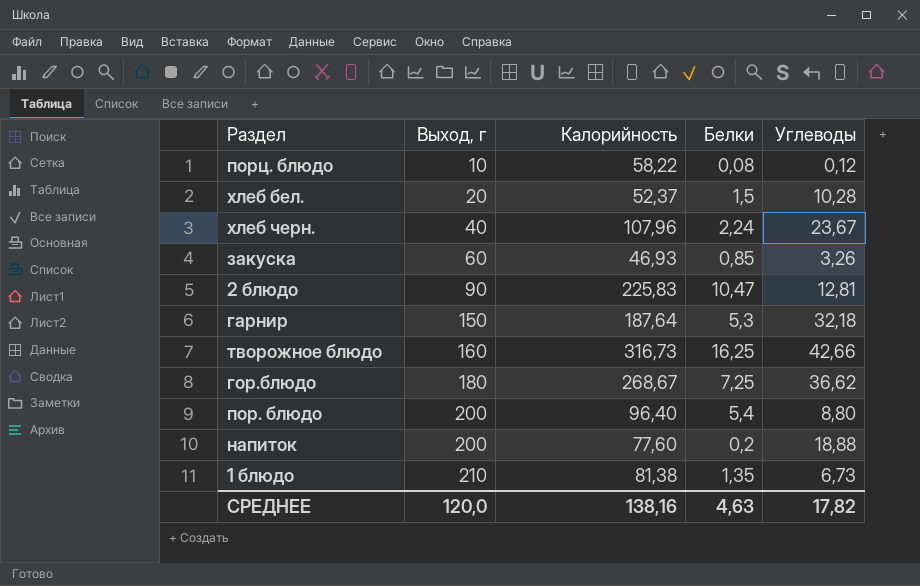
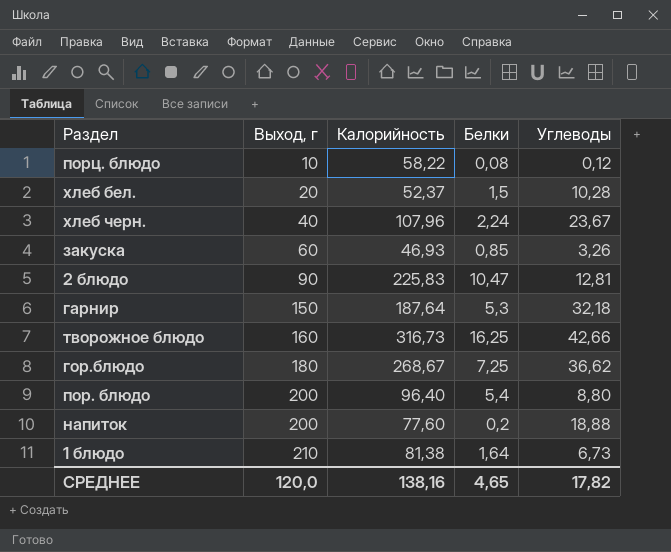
1 блюдо | Белки: 1,35 -> 1,64
СРЕДНЕЕ | Белки: 4,63 -> 4,65

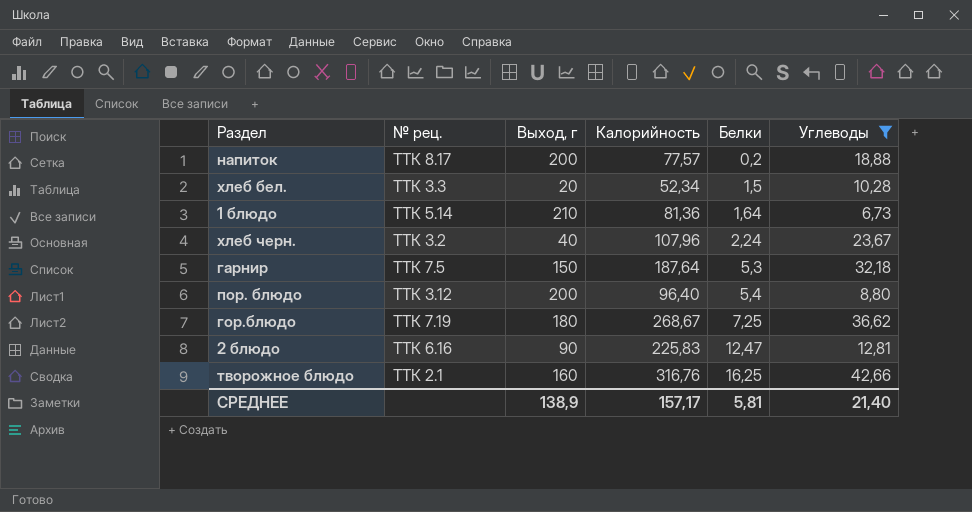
filter: none -> Углеводы >= 6,73
row order: Выход, г ascending -> Белки ascending
column № рец. | position: none -> 2
напиток | Калорийность: 77,60 -> 77,57
хлеб бел. | Калорийность: 52,37 -> 52,34
1 блюдо | Калорийность: 81,38 -> 81,36
2 блюдо | Белки: 10,47 -> 12,47
творожное блюдо | Калорийность: 316,73 -> 316,76
СРЕДНЕЕ | Выход, г: 120,0 -> 138,9
СРЕДНЕЕ | Калорийность: 138,16 -> 157,17
СРЕДНЕЕ | Белки: 4,65 -> 5,81
СРЕДНЕЕ | Углеводы: 17,82 -> 21,40

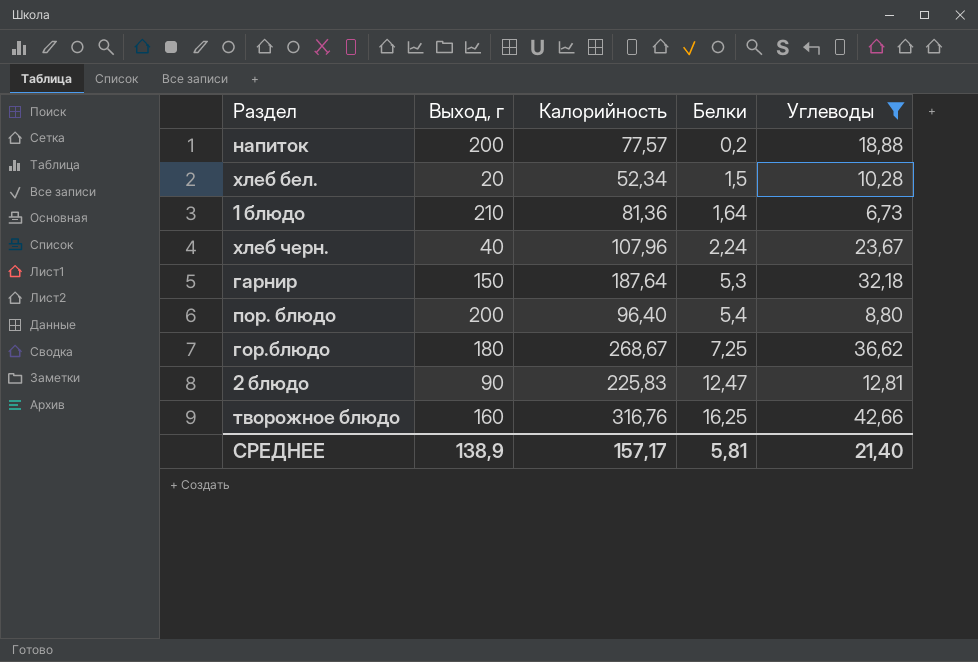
column № рец. | position: 2 -> none

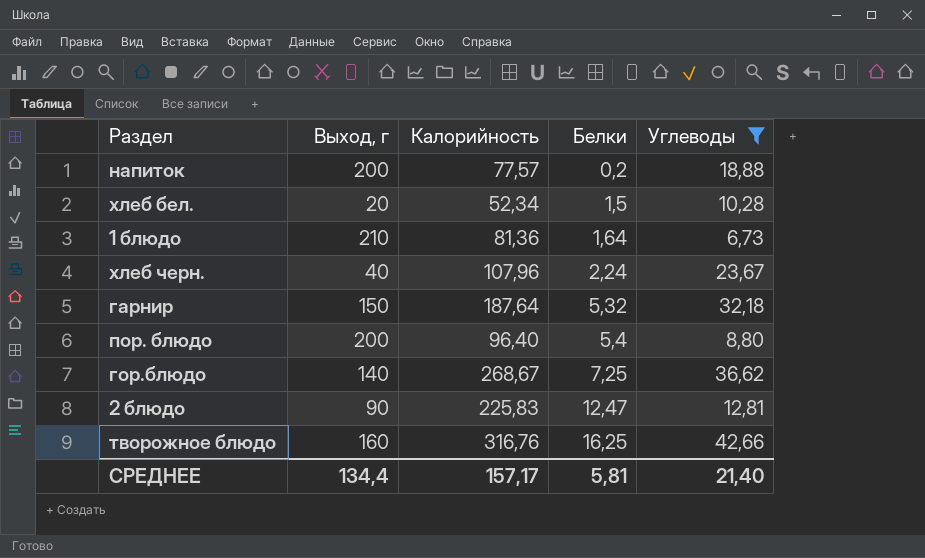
гарнир | Белки: 5,3 -> 5,32
гор.блюдо | Выход, г: 180 -> 140
СРЕДНЕЕ | Выход, г: 138,9 -> 134,4

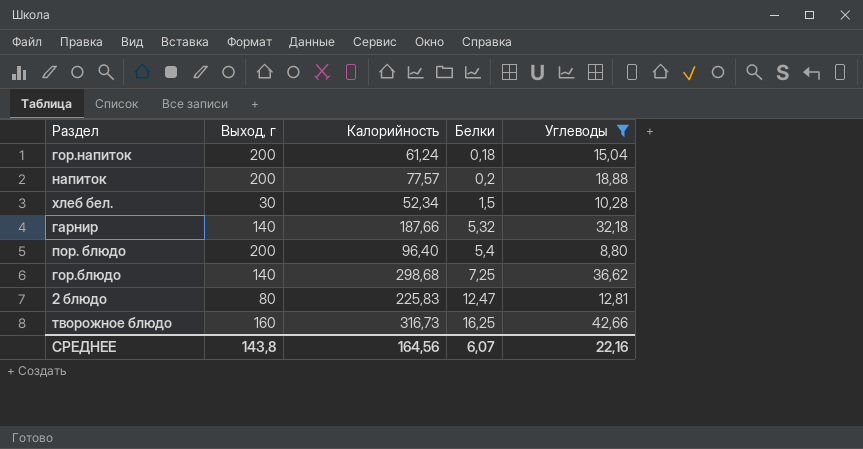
row 1 блюдо: 210 | 81,36 | 1,64 | 6,73 -> none
row хлеб черн.: 40 | 107,96 | 2,24 | 23,67 -> none
row гор.напиток: none -> 200 | 61,24 | 0,18 | 15,04
хлеб бел. | Выход, г: 20 -> 30
гарнир | Выход, г: 150 -> 140
гарнир | Калорийность: 187,64 -> 187,66
гор.блюдо | Калорийность: 268,67 -> 298,68
2 блюдо | Выход, г: 90 -> 80
творожное блюдо | Калорийность: 316,76 -> 316,73
СРЕДНЕЕ | Выход, г: 134,4 -> 143,8
СРЕДНЕЕ | Калорийность: 157,17 -> 164,56
СРЕДНЕЕ | Белки: 5,81 -> 6,07
СРЕДНЕЕ | Углеводы: 21,40 -> 22,16

